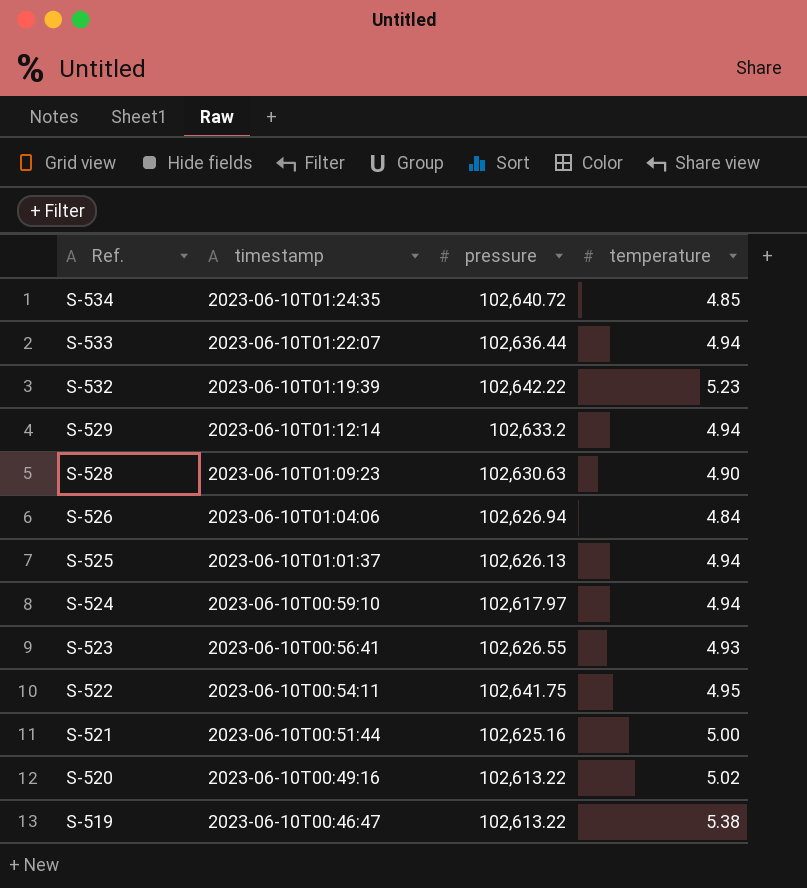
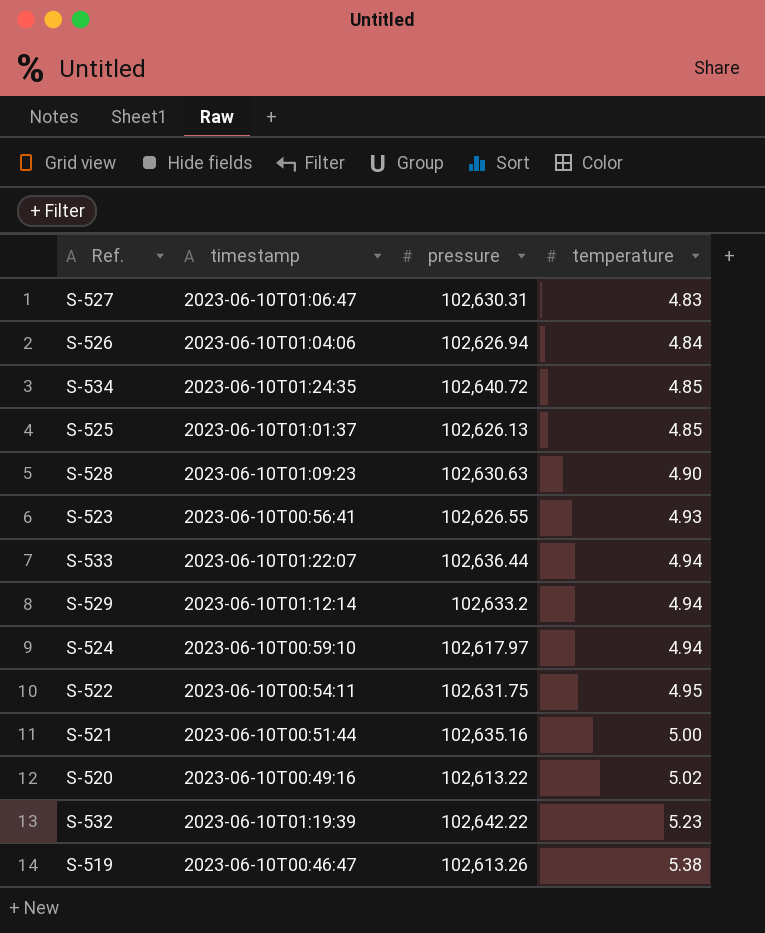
row order: Ref. descending -> temperature ascending
row S-527: none -> 2023-06-10T01:06:47 | 102,630.31 | 4.83
S-525 | temperature: 4.94 -> 4.85
S-522 | pressure: 102,641.75 -> 102,631.75
S-521 | pressure: 102,625.16 -> 102,635.16
S-519 | pressure: 102,613.22 -> 102,613.26

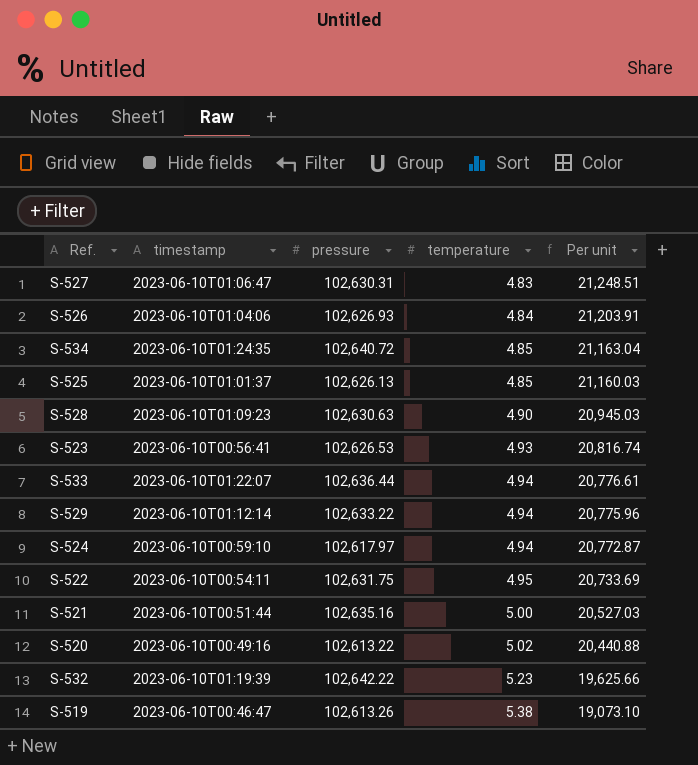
column Per unit | formula: none -> [pressure] / [temperature]
S-526 | pressure: 102,626.94 -> 102,626.93
S-523 | pressure: 102,626.55 -> 102,626.53
S-529 | pressure: 102,633.2 -> 102,633.22

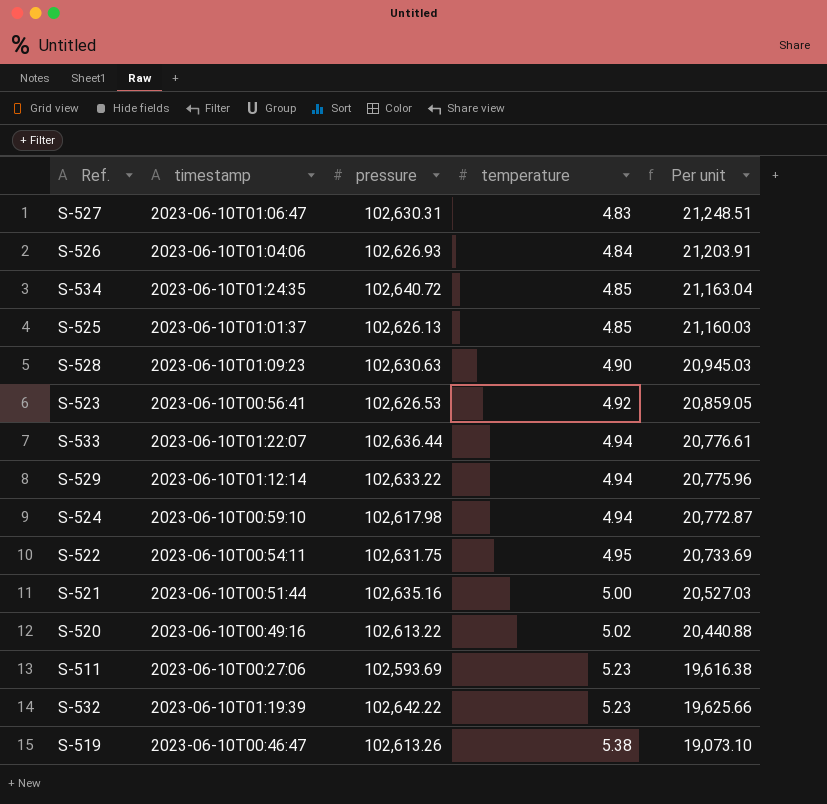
S-523 | temperature: 4.93 -> 4.92
S-523 | Per unit: 20,816.74 -> 20,859.05
S-524 | pressure: 102,617.97 -> 102,617.98
row S-511: none -> 2023-06-10T00:27:06 | 102,593.69 | 5.23 | 19,616.38

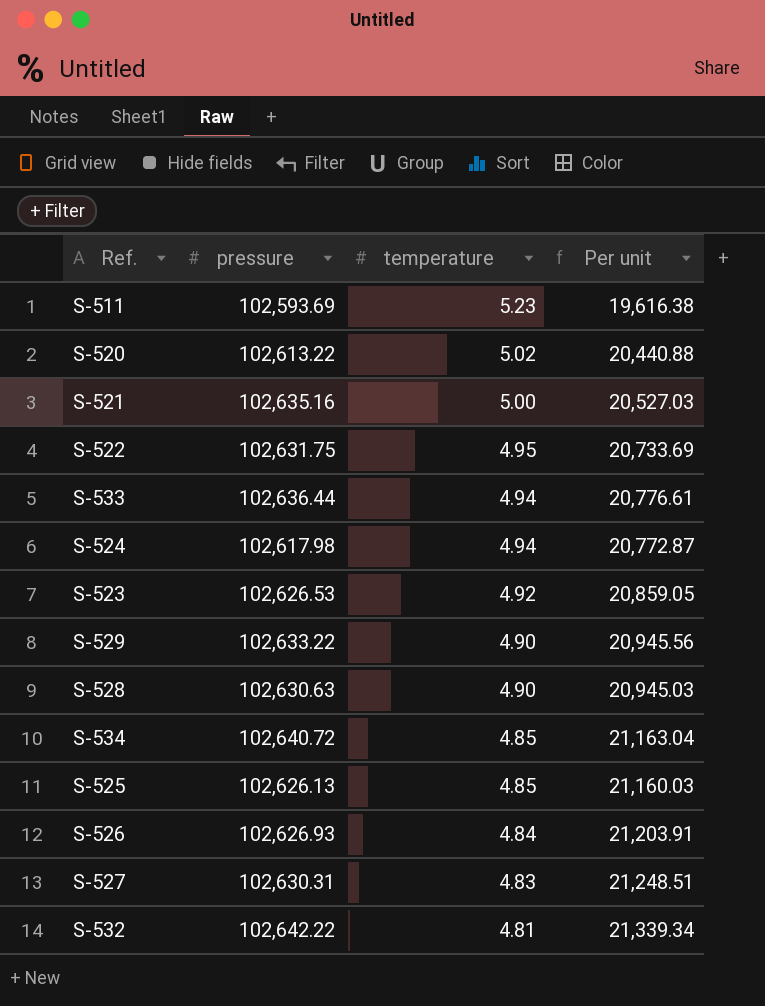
row order: temperature ascending -> temperature descending
column timestamp | position: 2 -> none
row S-519: 2023-06-10T00:46:47 | 102,613.26 | 5.38 | 19,073.10 -> none
S-529 | temperature: 4.94 -> 4.90
S-529 | Per unit: 20,775.96 -> 20,945.56
S-532 | temperature: 5.23 -> 4.81
S-532 | Per unit: 19,625.66 -> 21,339.34

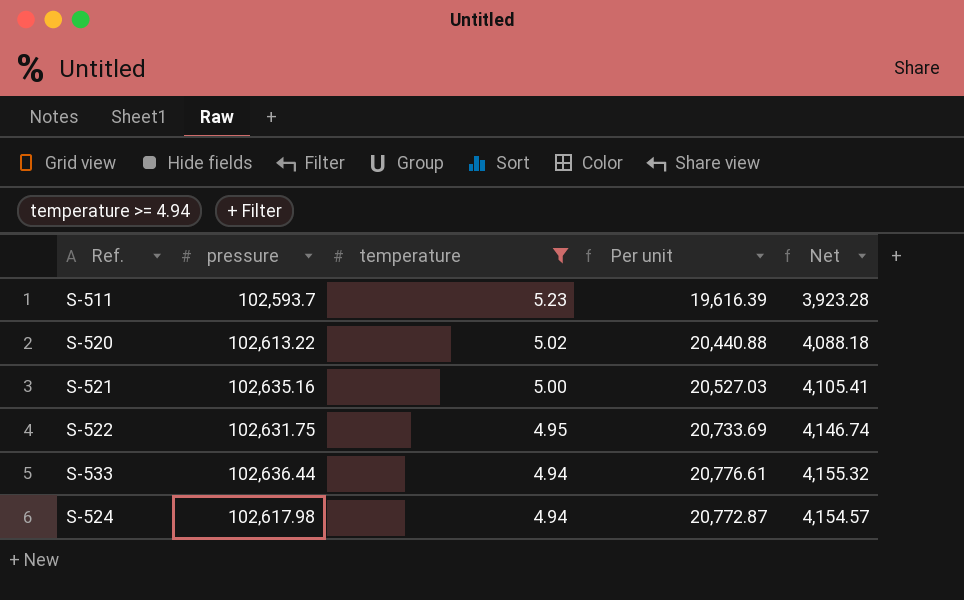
filter: none -> temperature >= 4.94
column Net | formula: none -> [Per unit] * 0.2
S-511 | pressure: 102,593.69 -> 102,593.7
S-511 | Per unit: 19,616.38 -> 19,616.39

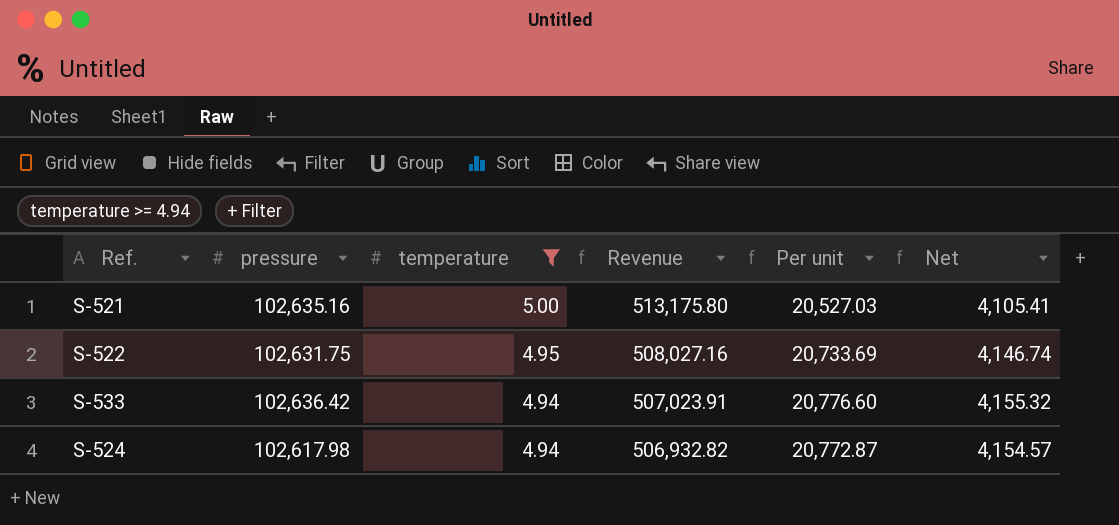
column Revenue | formula: none -> [pressure] * [temperature]
row S-511: 102,593.7 | 5.23 | 19,616.39 | 3,923.28 -> none
row S-520: 102,613.22 | 5.02 | 20,440.88 | 4,088.18 -> none
S-533 | pressure: 102,636.44 -> 102,636.42
S-533 | Per unit: 20,776.61 -> 20,776.60

